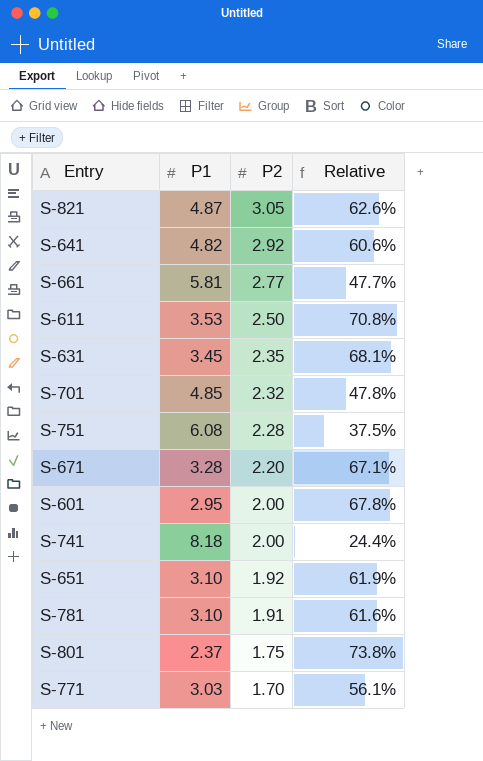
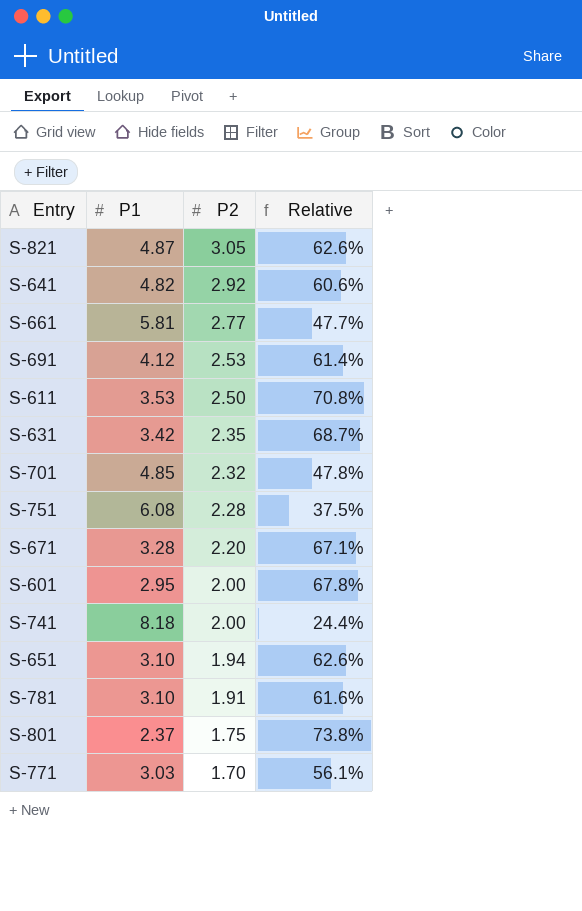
row S-691: none -> 4.12 | 2.53 | 61.4%
S-631 | P1: 3.45 -> 3.42
S-631 | Relative: 68.1% -> 68.7%
S-651 | P2: 1.92 -> 1.94
S-651 | Relative: 61.9% -> 62.6%

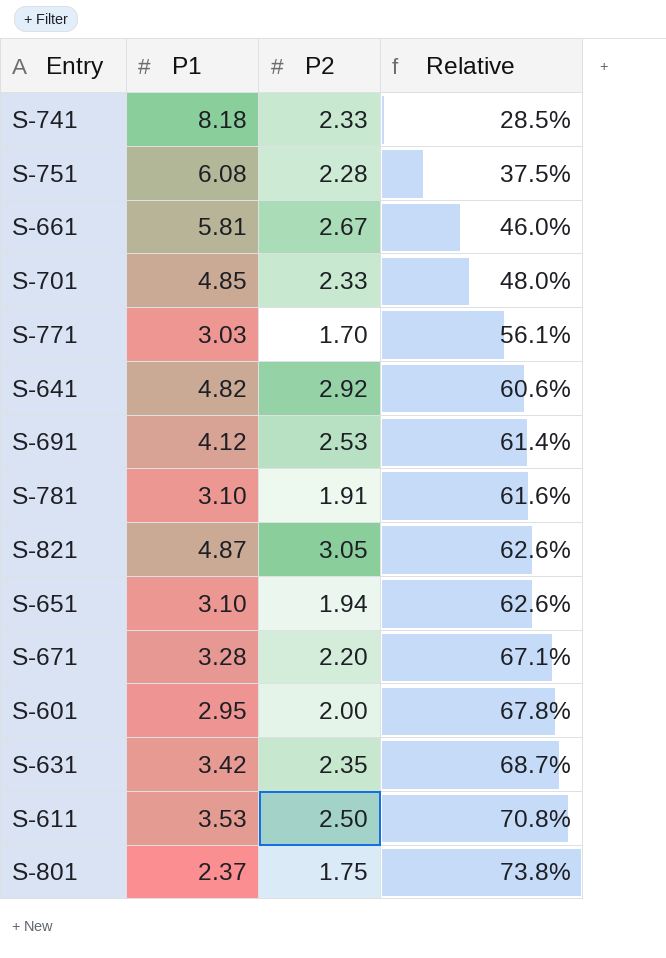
row order: P2 descending -> Relative ascending
S-741 | P2: 2.00 -> 2.33
S-741 | Relative: 24.4% -> 28.5%
S-661 | P2: 2.77 -> 2.67
S-661 | Relative: 47.7% -> 46.0%
S-701 | P2: 2.32 -> 2.33
S-701 | Relative: 47.8% -> 48.0%

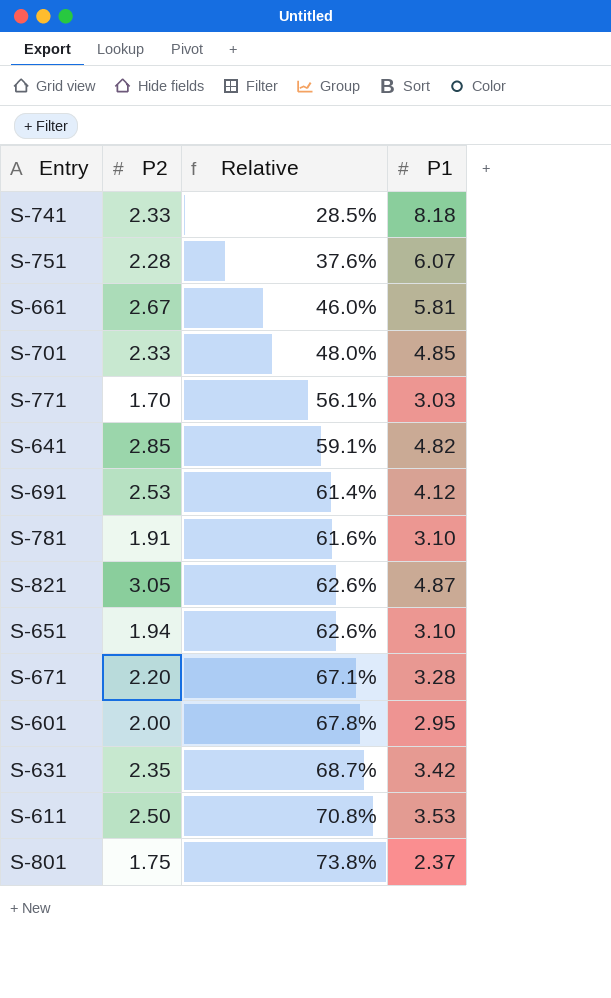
column P1 | position: 2 -> 4
S-751 | Relative: 37.5% -> 37.6%
S-751 | P1: 6.08 -> 6.07
S-641 | P2: 2.92 -> 2.85
S-641 | Relative: 60.6% -> 59.1%

